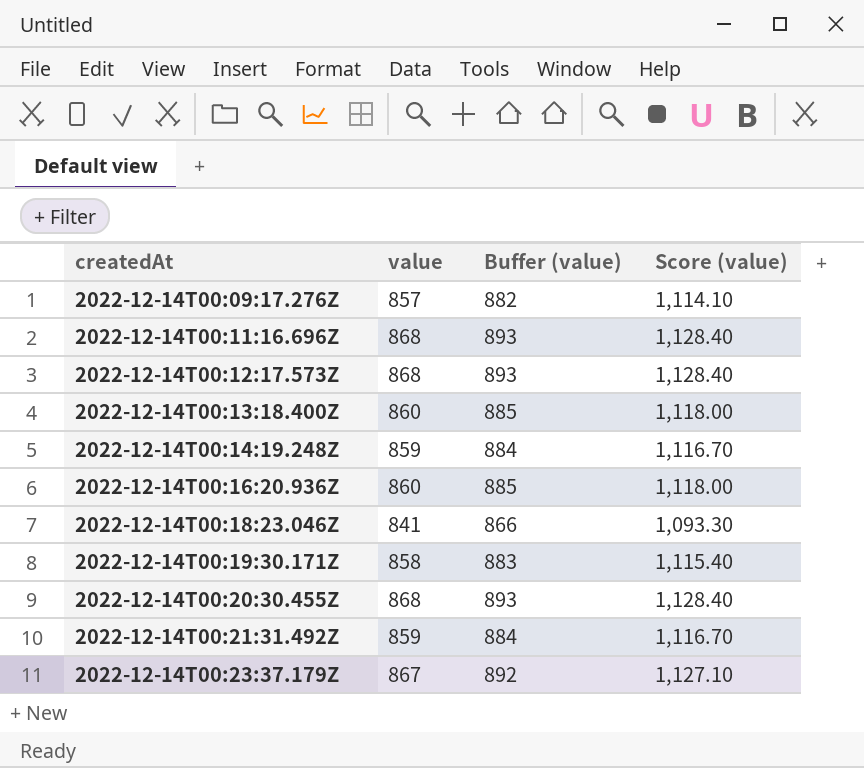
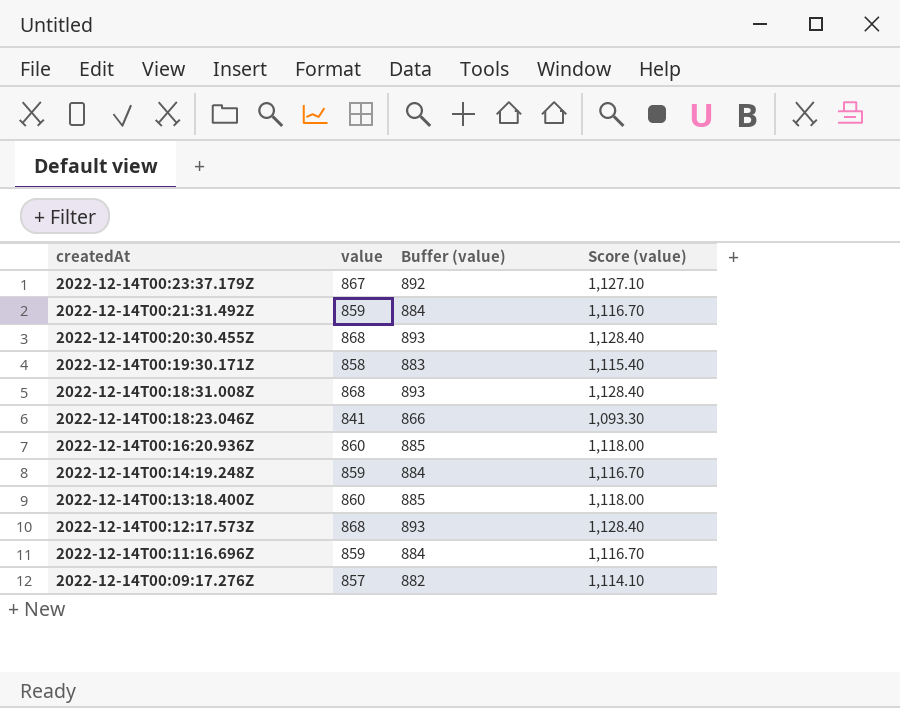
row order: createdAt ascending -> createdAt descending
row 2022-12-14T00:18:31.008Z: none -> 868 | 893 | 1,128.40
2022-12-14T00:11:16.696Z | value: 868 -> 859
2022-12-14T00:11:16.696Z | Buffer (value): 893 -> 884
2022-12-14T00:11:16.696Z | Score (value): 1,128.40 -> 1,116.70

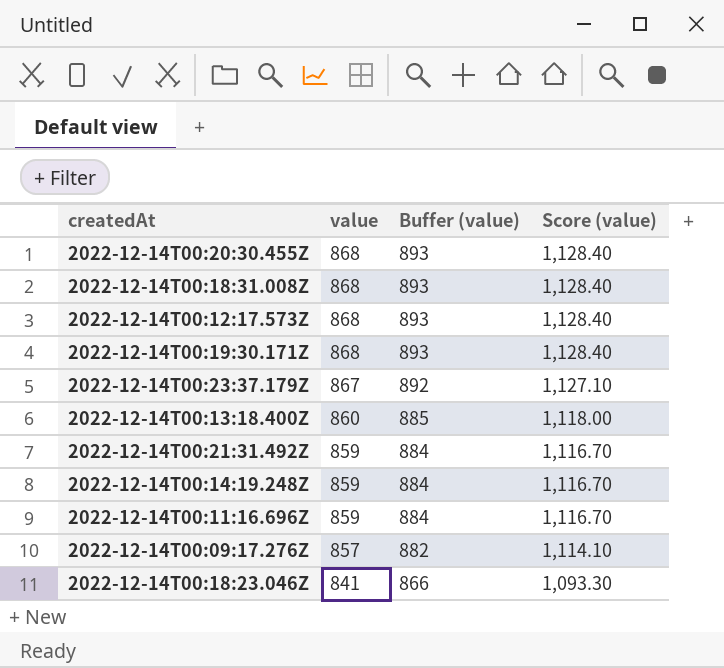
row order: createdAt descending -> value descending
row 2022-12-14T00:16:20.936Z: 860 | 885 | 1,118.00 -> none
2022-12-14T00:19:30.171Z | value: 858 -> 868
2022-12-14T00:19:30.171Z | Buffer (value): 883 -> 893
2022-12-14T00:19:30.171Z | Score (value): 1,115.40 -> 1,128.40

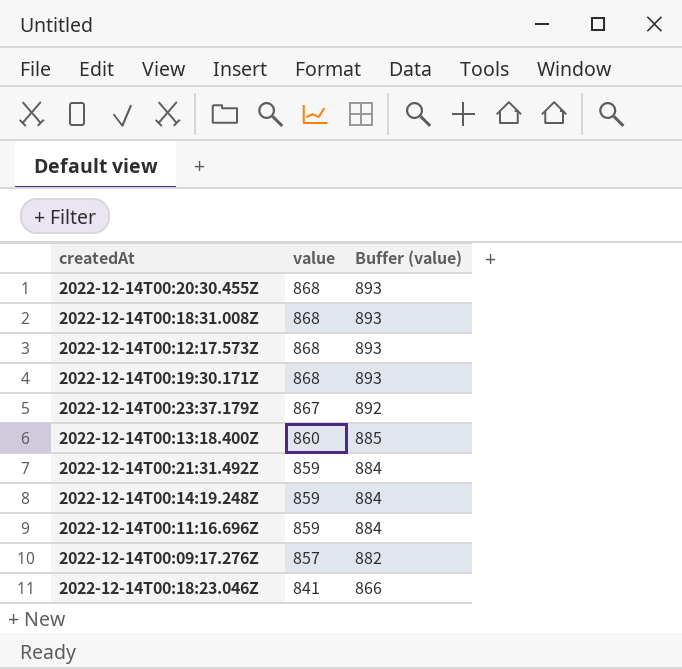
column Score (value) | formula: [value] * 1.3 -> none

